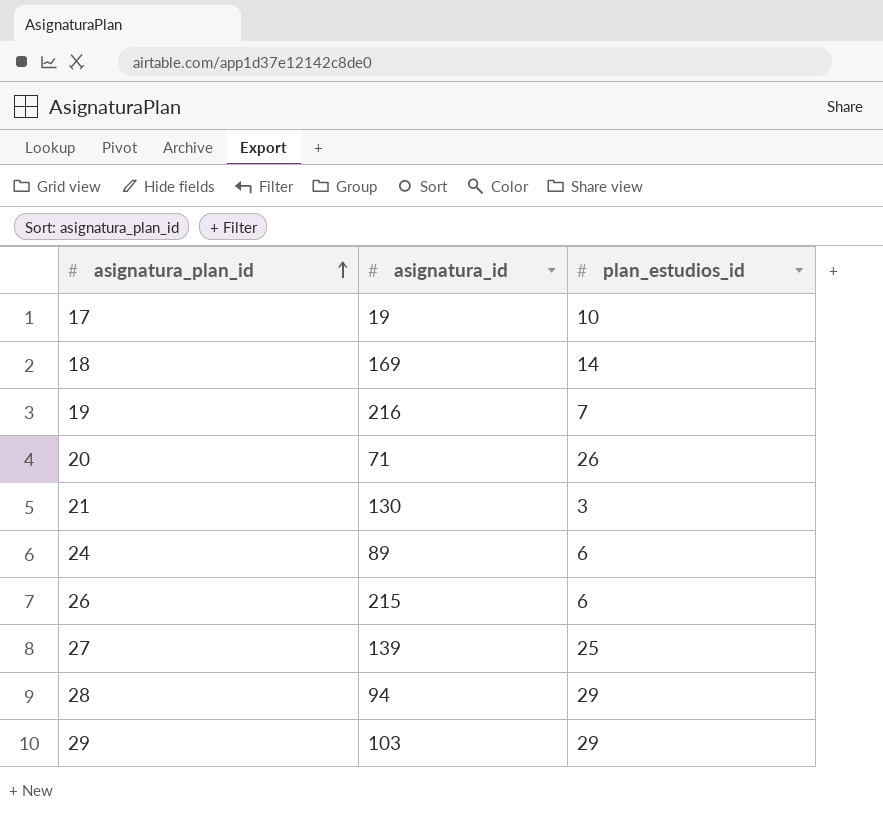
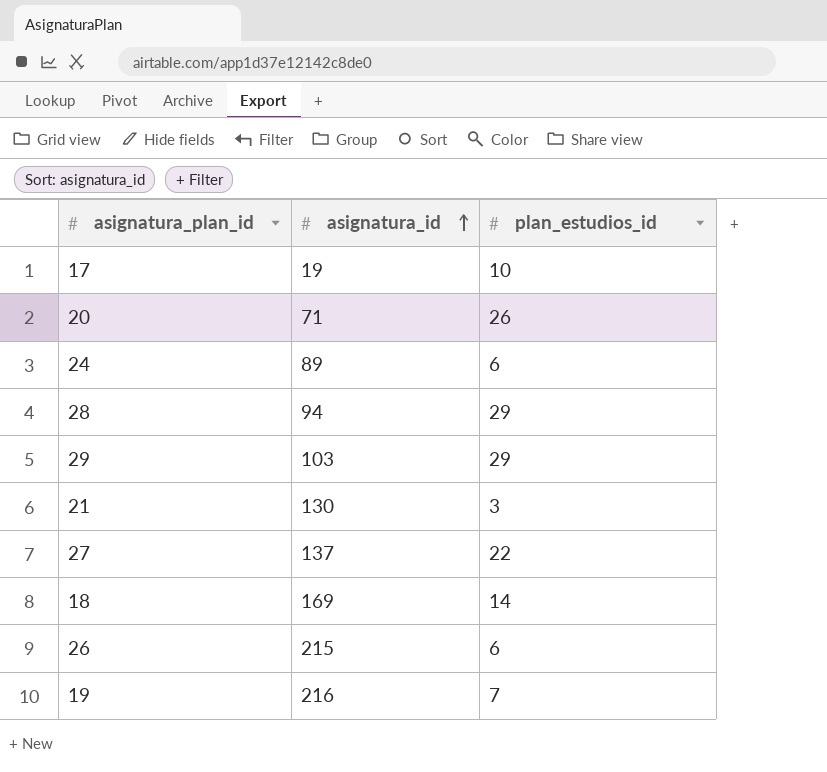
row order: asignatura_plan_id ascending -> asignatura_id ascending
27 | asignatura_id: 139 -> 137
27 | plan_estudios_id: 25 -> 22

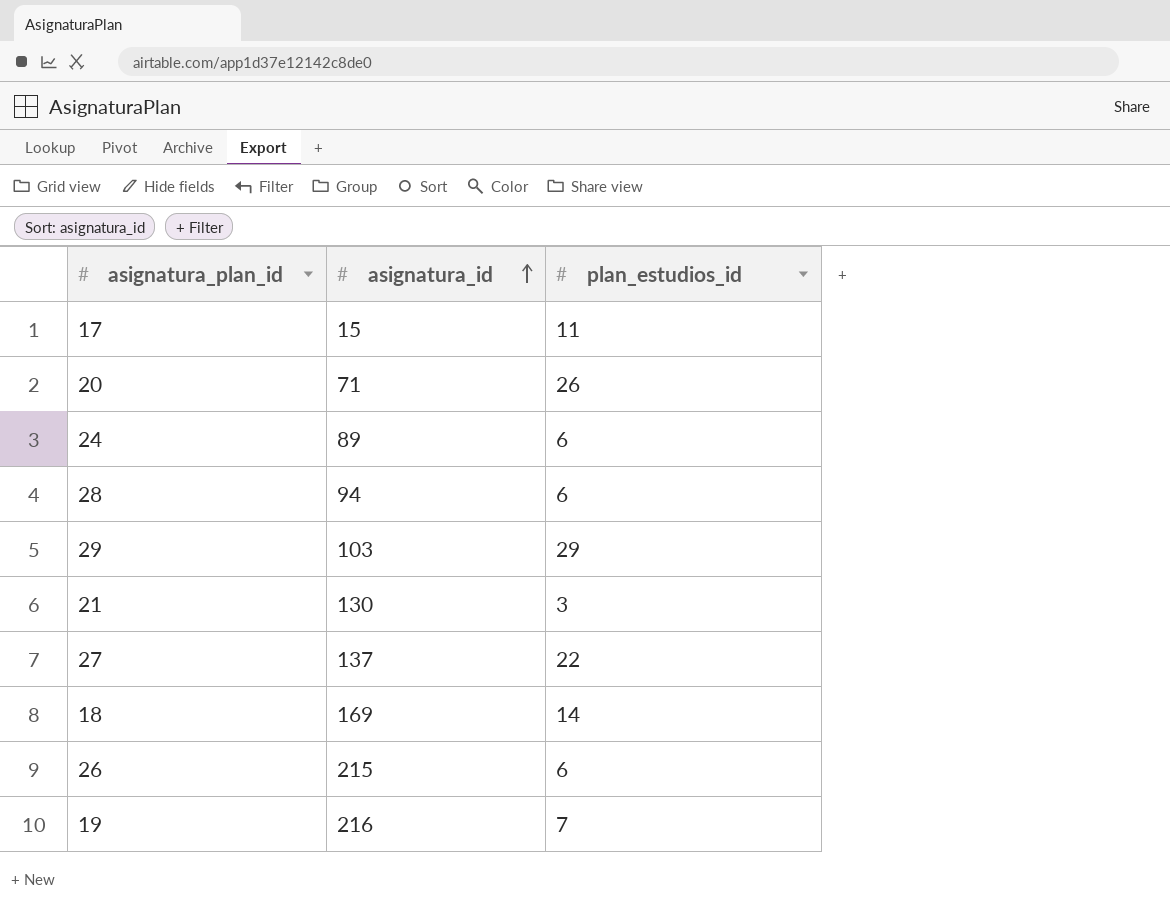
17 | asignatura_id: 19 -> 15
17 | plan_estudios_id: 10 -> 11
28 | plan_estudios_id: 29 -> 6

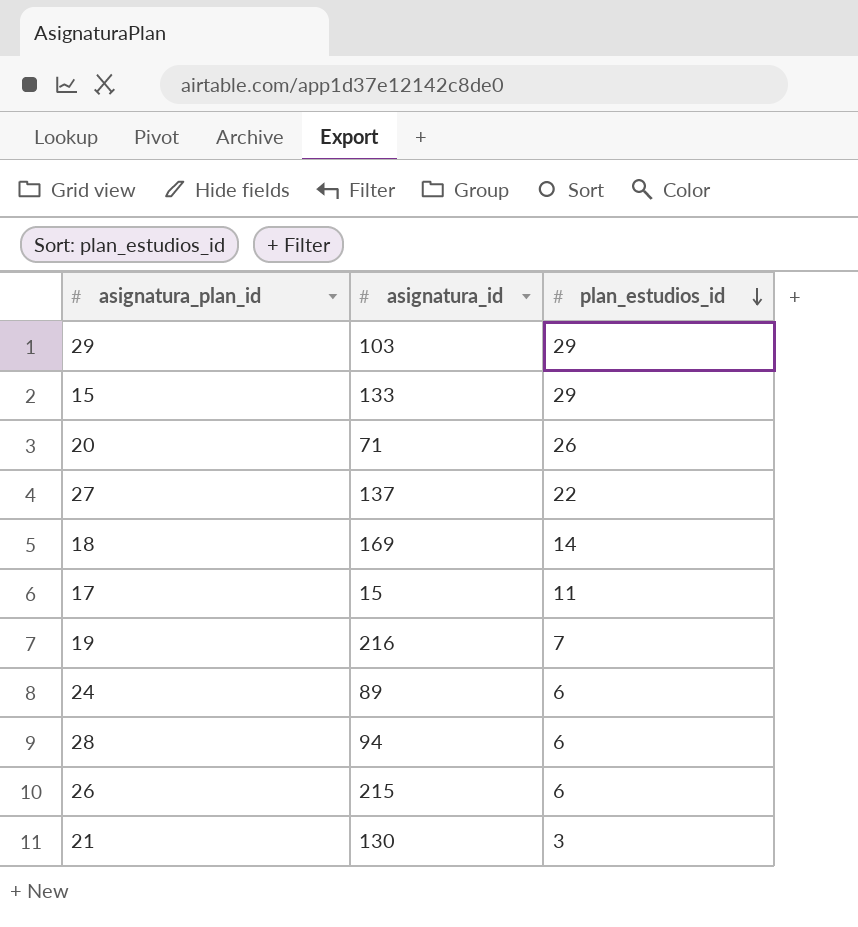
row order: asignatura_id ascending -> plan_estudios_id descending
row 15: none -> 133 | 29

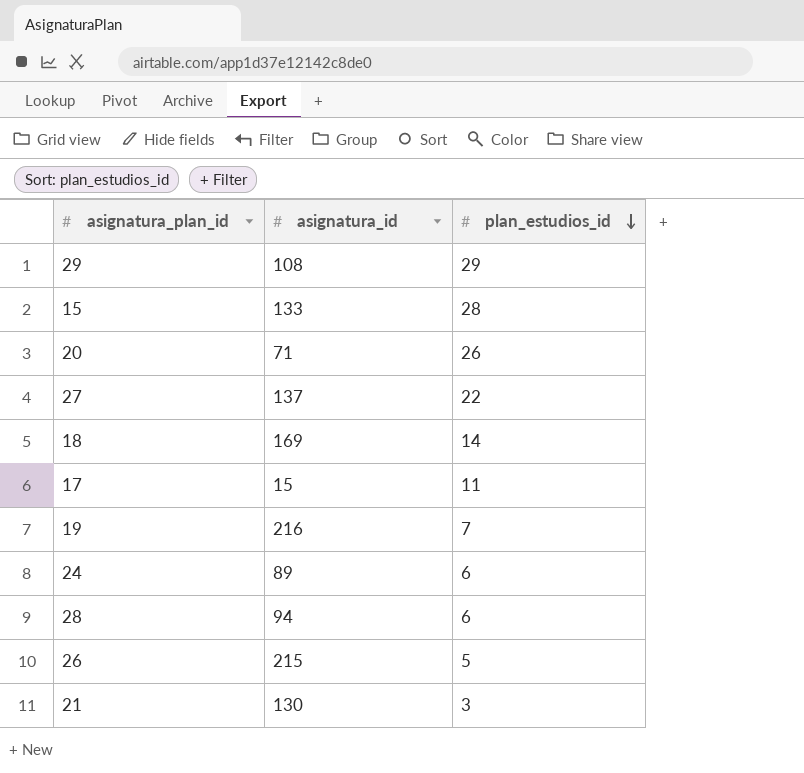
29 | asignatura_id: 103 -> 108
15 | plan_estudios_id: 29 -> 28
26 | plan_estudios_id: 6 -> 5

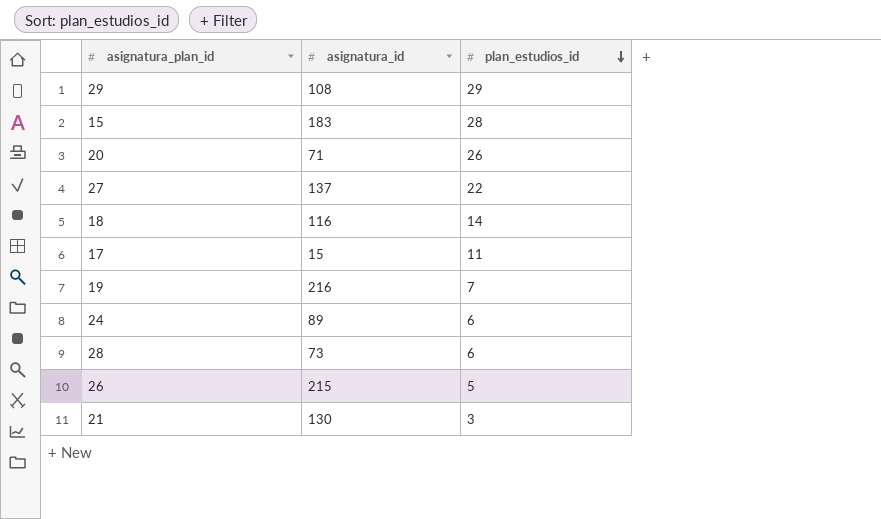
15 | asignatura_id: 133 -> 183
18 | asignatura_id: 169 -> 116
28 | asignatura_id: 94 -> 73

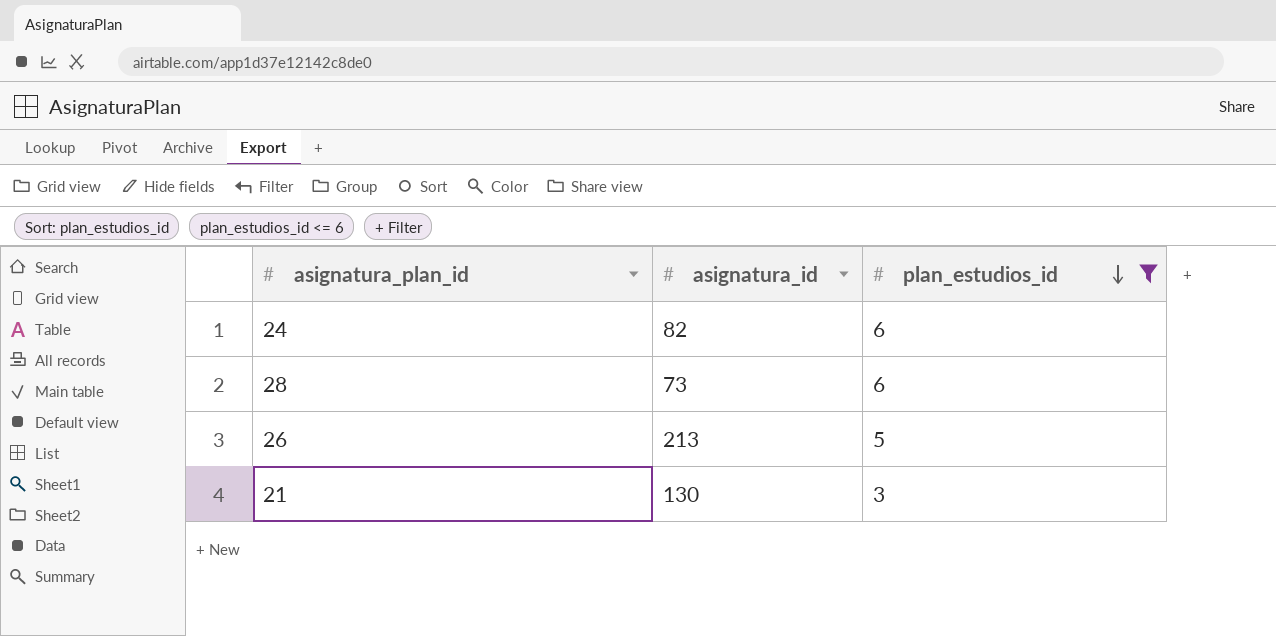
filter: none -> plan_estudios_id <= 6
24 | asignatura_id: 89 -> 82
26 | asignatura_id: 215 -> 213

